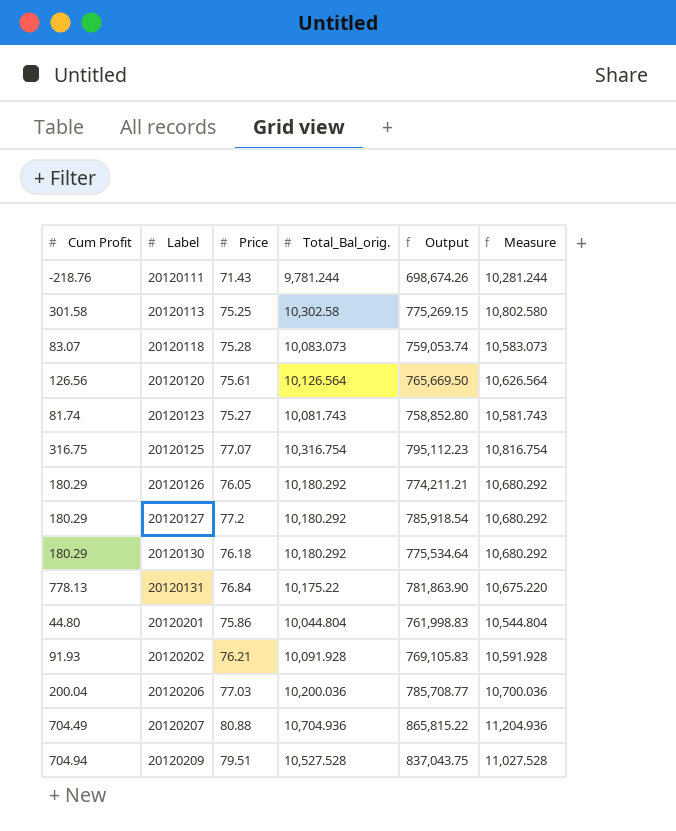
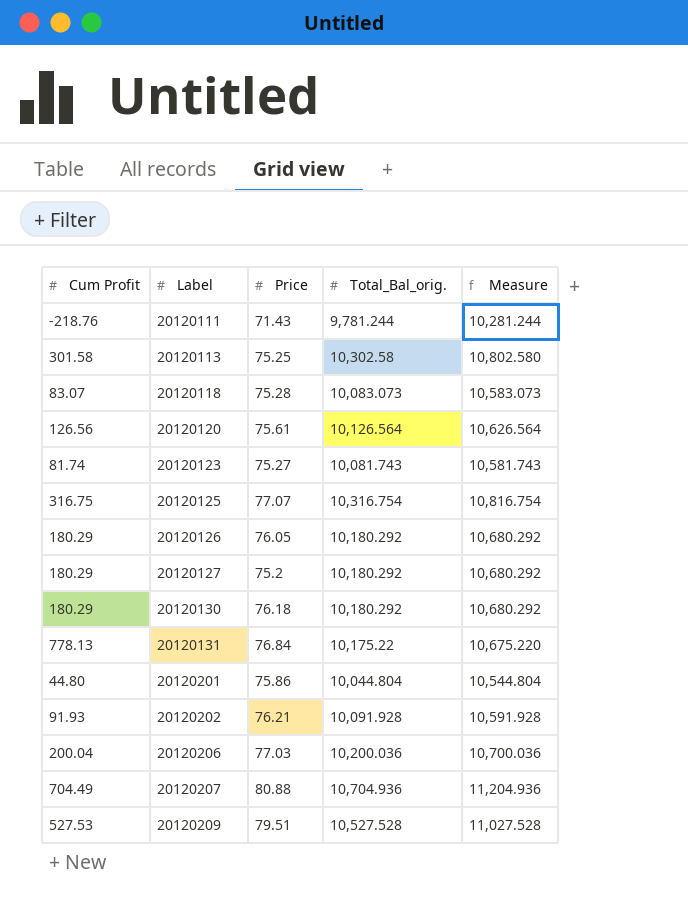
column Output | formula: [Price] * [Total_Bal_orig.] -> none
20120127 | Price: 77.2 -> 75.2
20120209 | Cum Profit: 704.94 -> 527.53

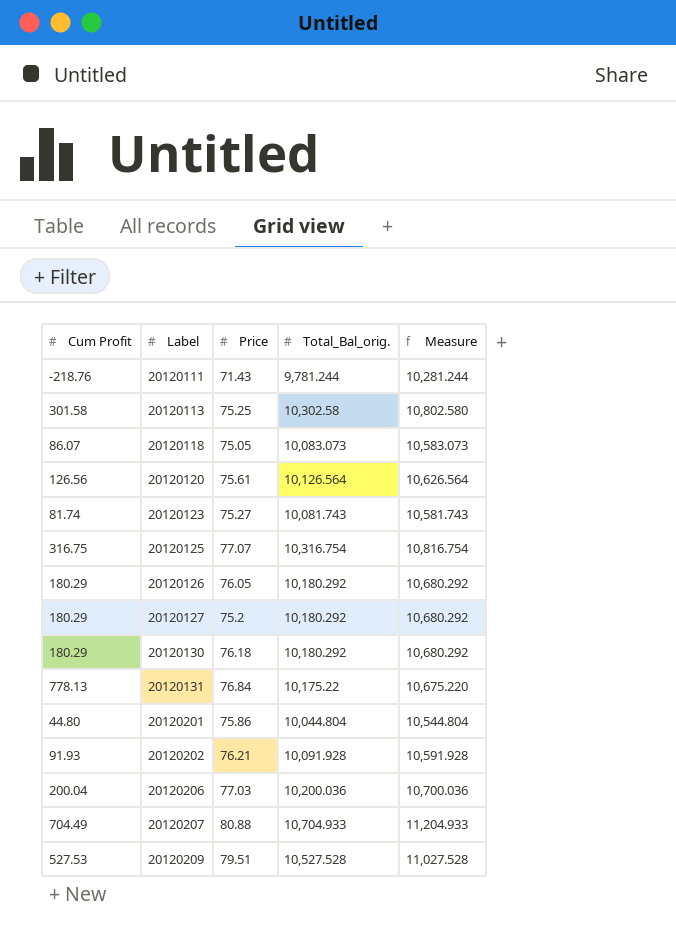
20120118 | Cum Profit: 83.07 -> 86.07
20120118 | Price: 75.28 -> 75.05
20120207 | Total_Bal_orig.: 10,704.936 -> 10,704.933
20120207 | Measure: 11,204.936 -> 11,204.933

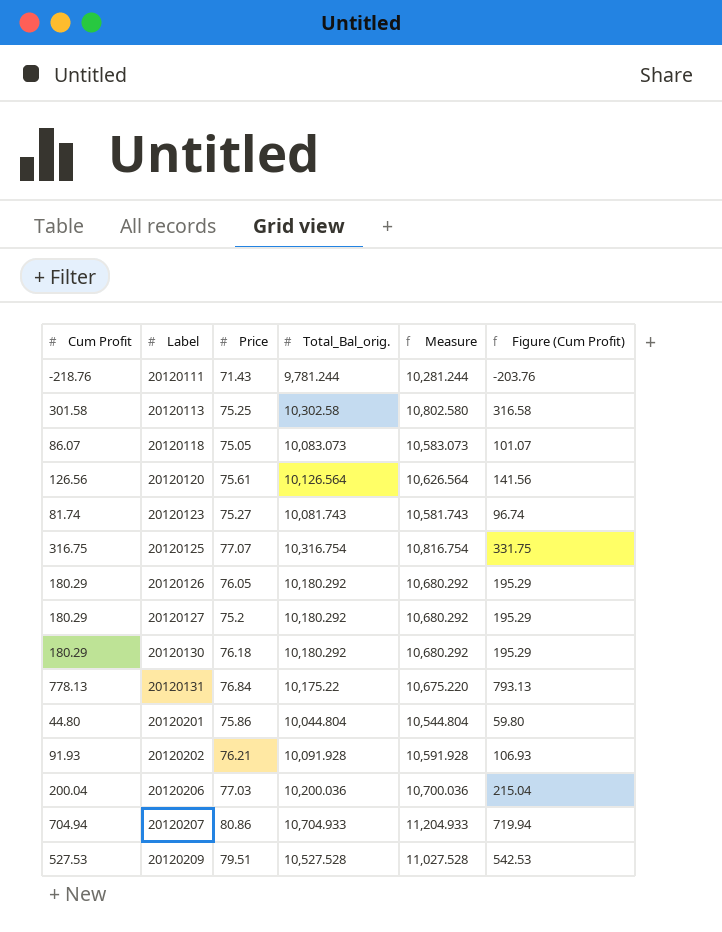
column Figure (Cum Profit) | formula: none -> [Cum Profit] + 15
20120207 | Cum Profit: 704.49 -> 704.94
20120207 | Price: 80.88 -> 80.86

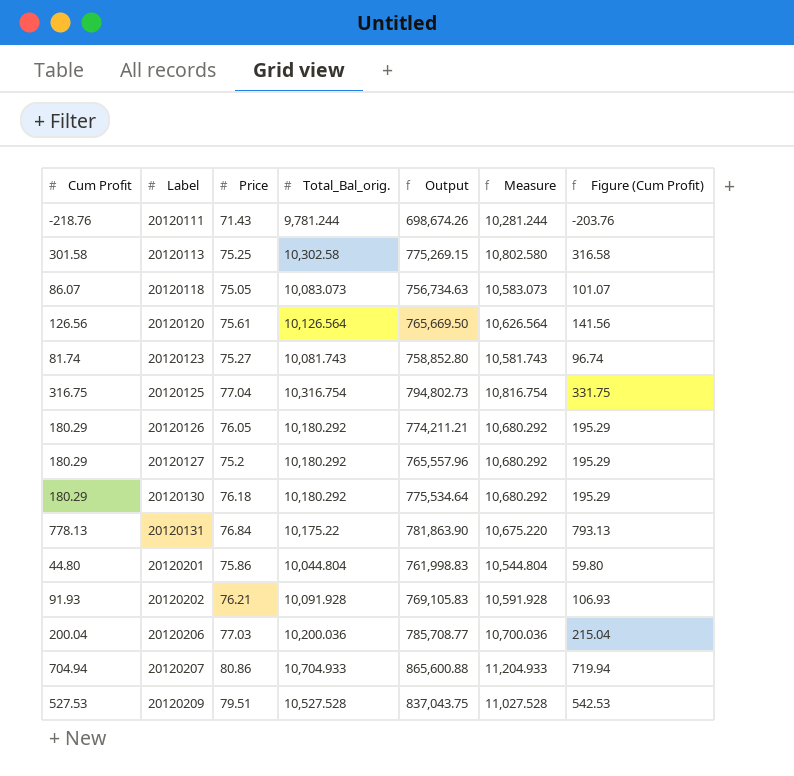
column Output | formula: none -> [Price] * [Total_Bal_orig.]
20120125 | Price: 77.07 -> 77.04

